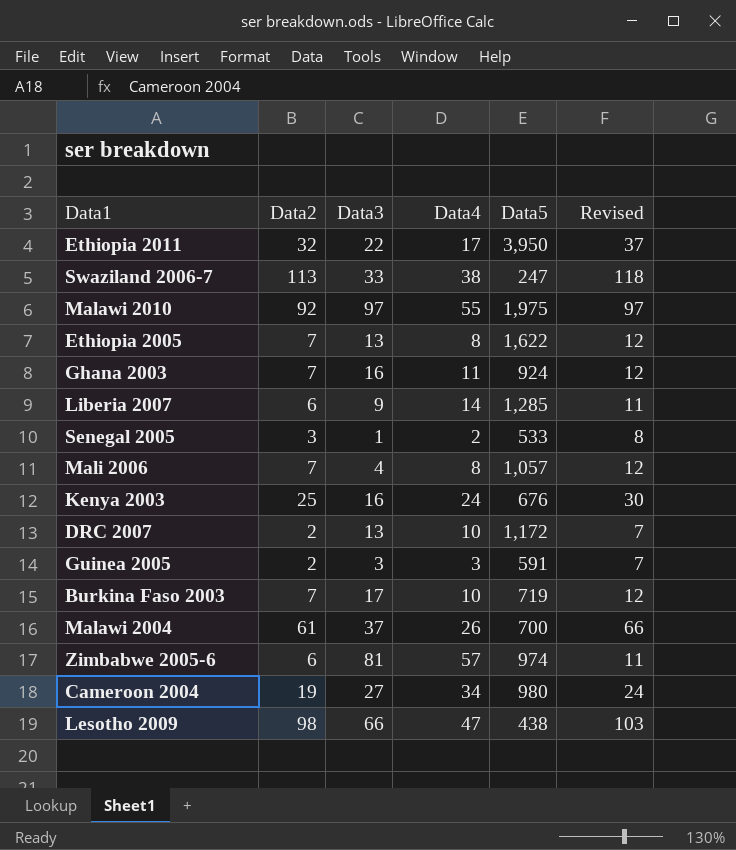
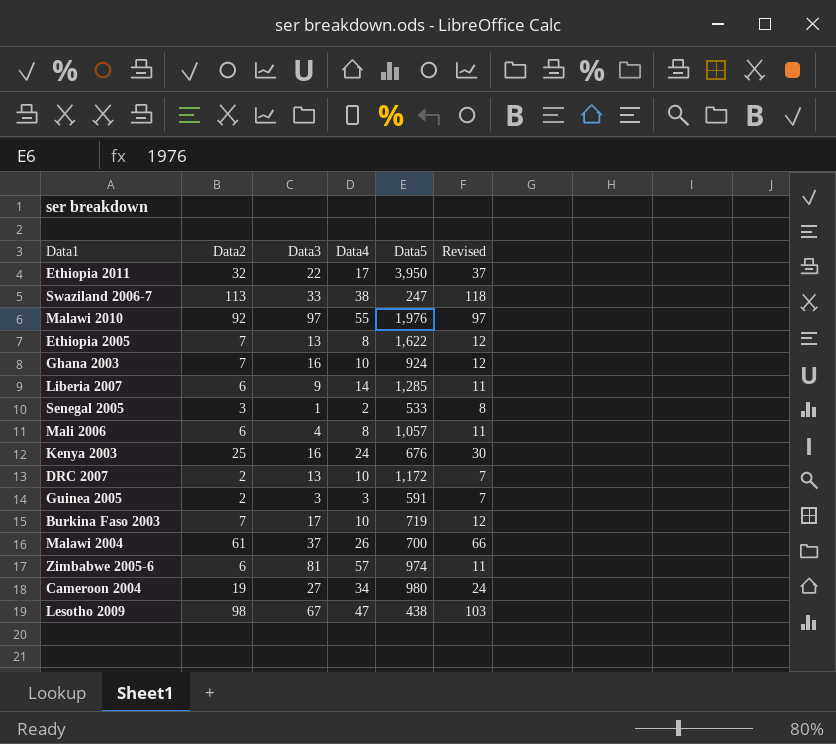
Malawi 2010 | Data5: 1,975 -> 1,976
Ghana 2003 | Data4: 11 -> 10
Mali 2006 | Data2: 7 -> 6
Mali 2006 | Revised: 12 -> 11
Lesotho 2009 | Data3: 66 -> 67

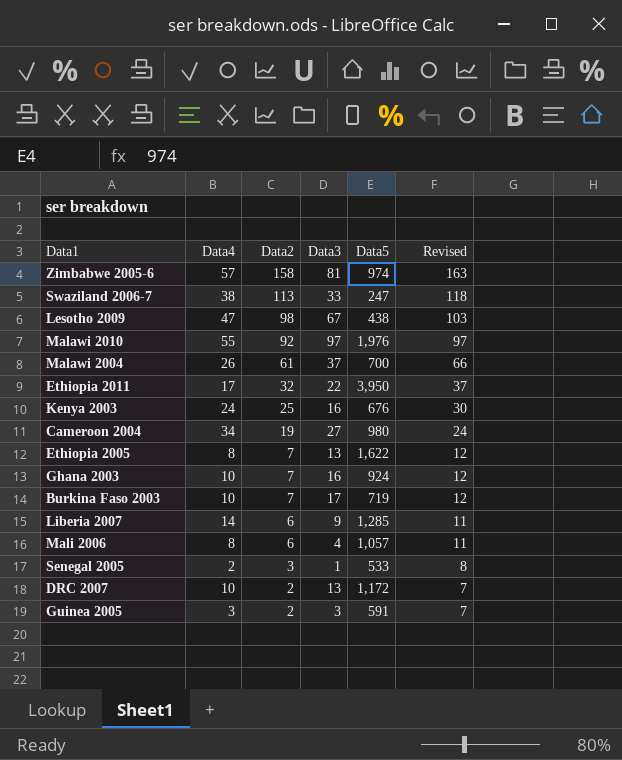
row order: none -> Data2 descending
column Data4 | position: 4 -> 2
Zimbabwe 2005-6 | Data2: 6 -> 158
Zimbabwe 2005-6 | Revised: 11 -> 163

